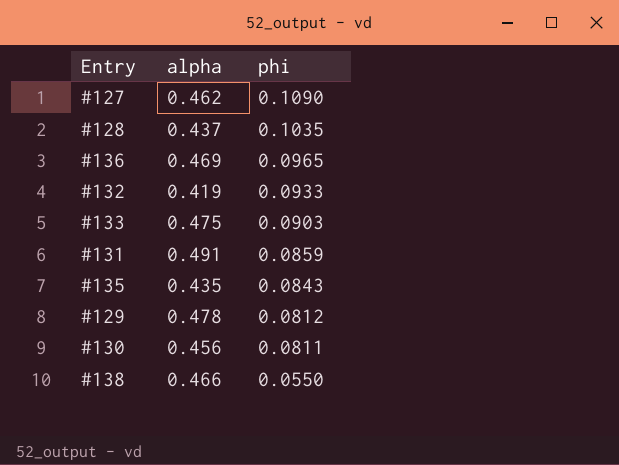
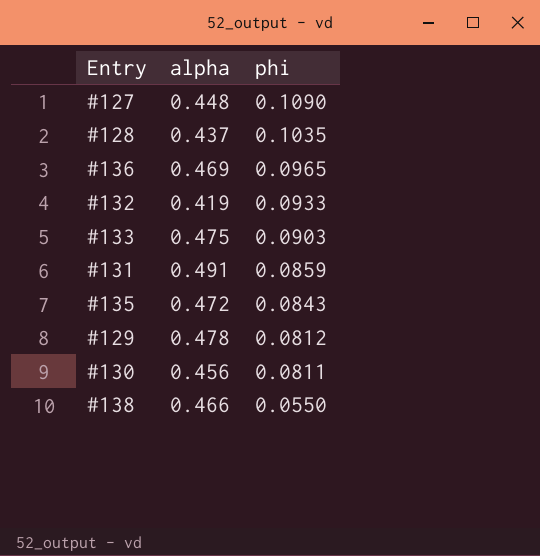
#127 | alpha: 0.462 -> 0.448
#135 | alpha: 0.435 -> 0.472

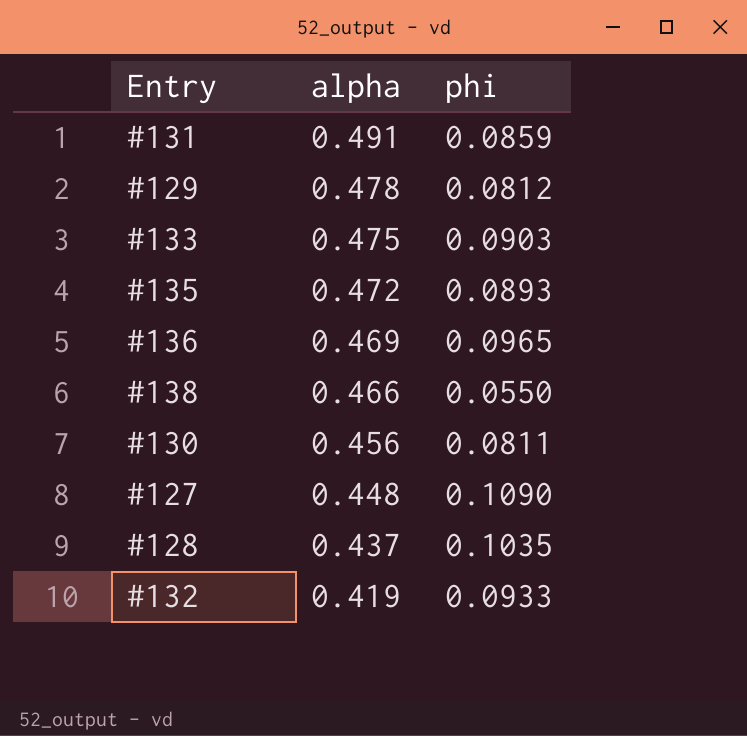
row order: phi descending -> alpha descending
#135 | phi: 0.0843 -> 0.0893

